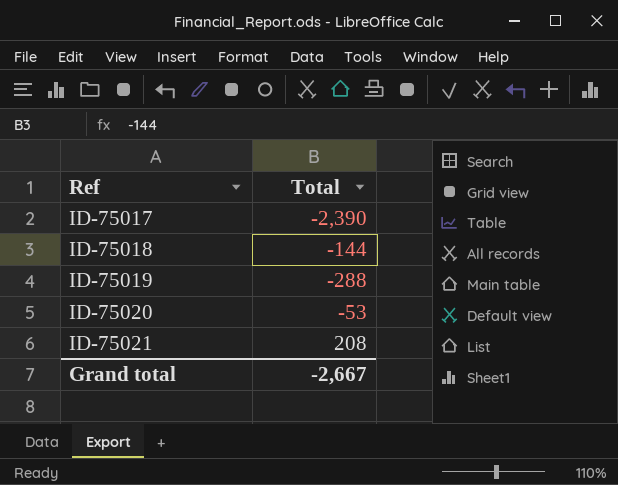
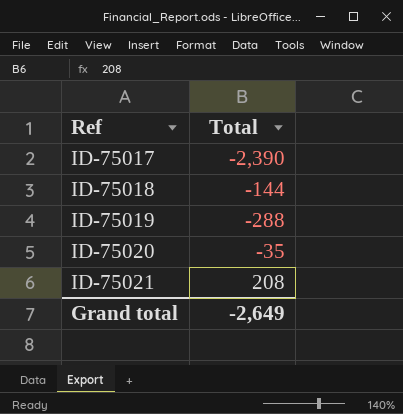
ID-75020 | Total: -53 -> -35
Grand total | Total: -2,667 -> -2,649

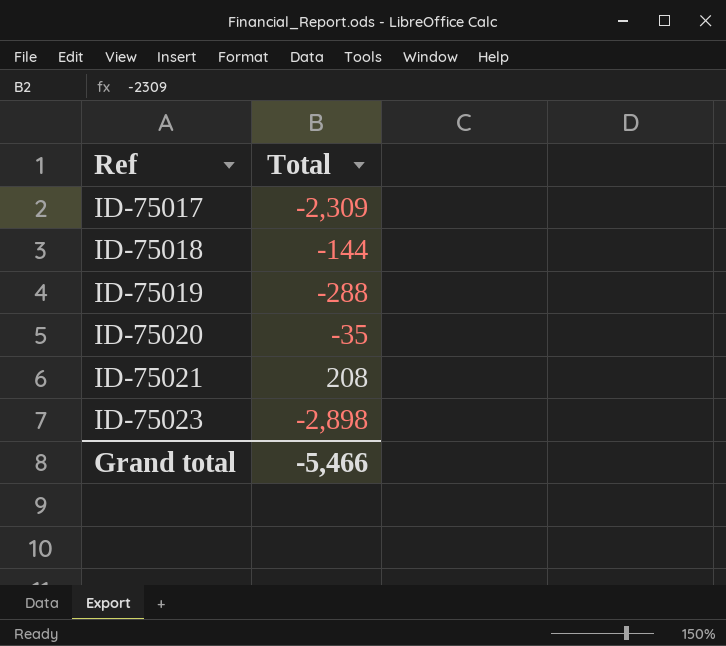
ID-75017 | Total: -2,390 -> -2,309
row ID-75023: none -> -2,898
Grand total | Total: -2,649 -> -5,466

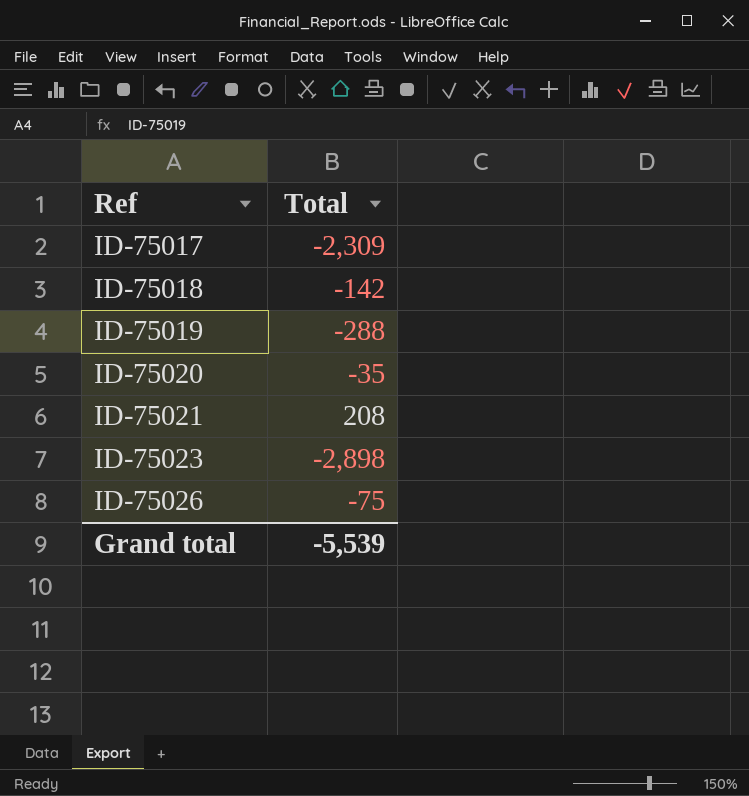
ID-75018 | Total: -144 -> -142
row ID-75026: none -> -75
Grand total | Total: -5,466 -> -5,539

